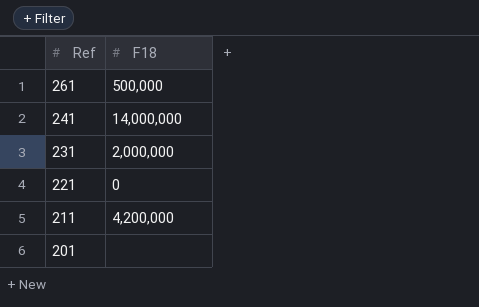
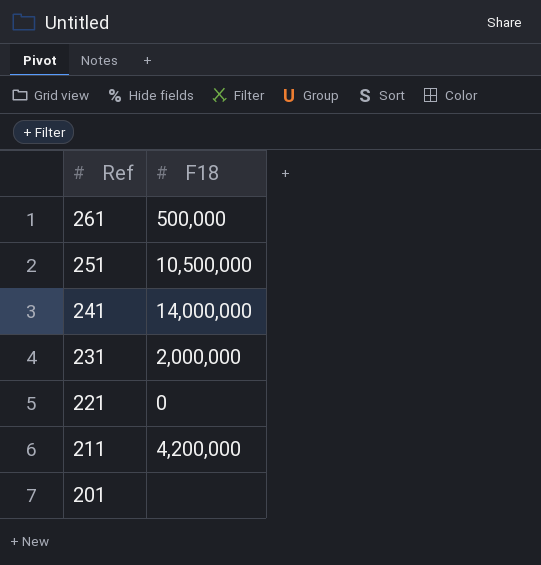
row 251: none -> 10,500,000

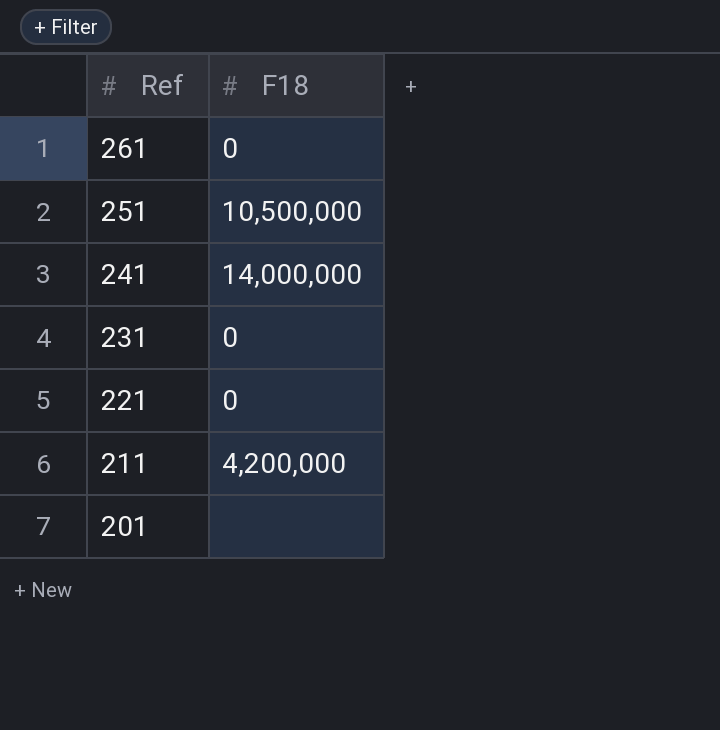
261 | F18: 500,000 -> 0
231 | F18: 2,000,000 -> 0

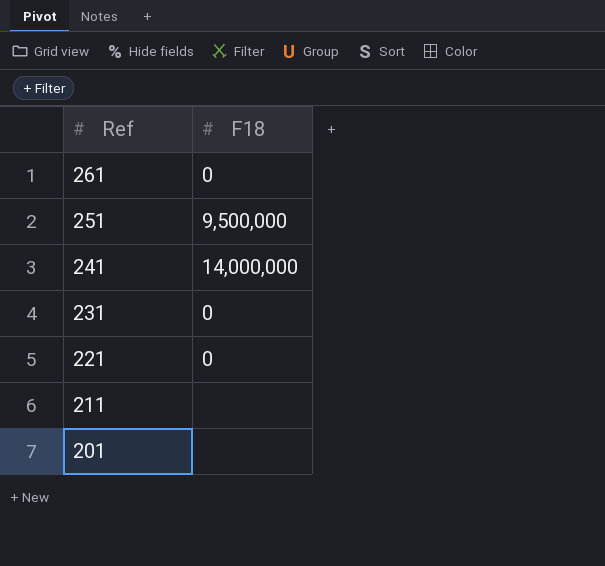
251 | F18: 10,500,000 -> 9,500,000
211 | F18: 4,200,000 -> none

